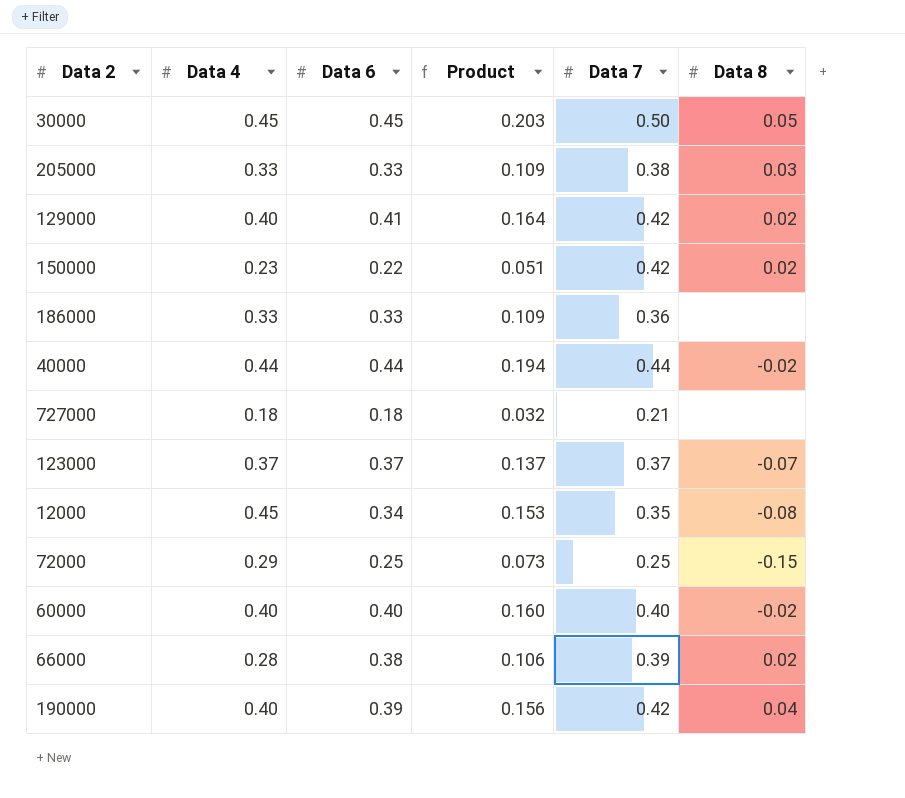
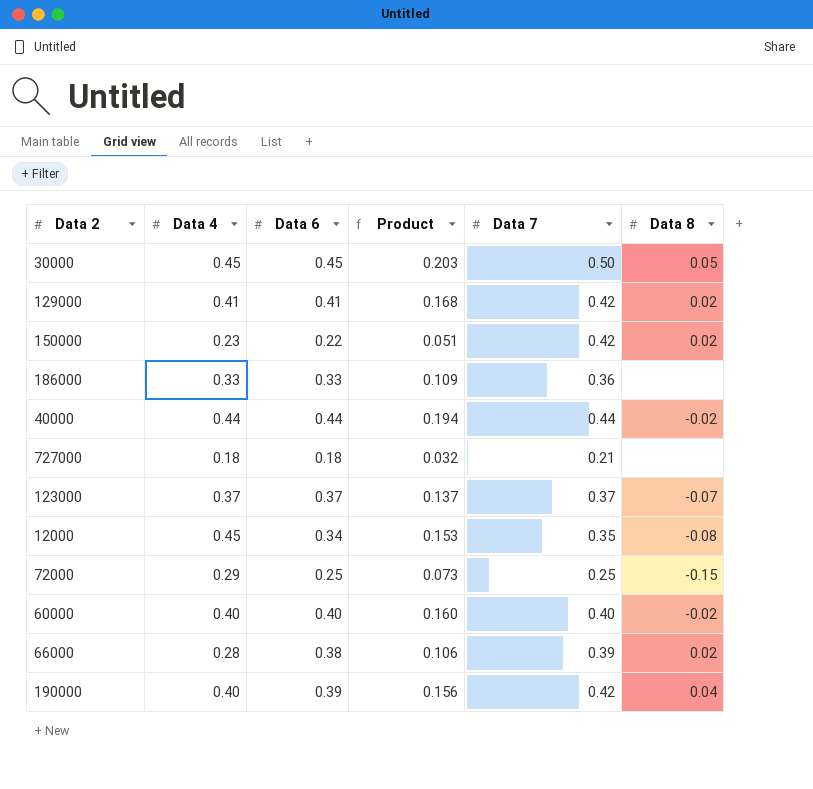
row 205000: 0.33 | 0.33 | 0.109 | 0.38 | 0.03 -> none
129000 | Data 4: 0.40 -> 0.41
129000 | Product: 0.164 -> 0.168

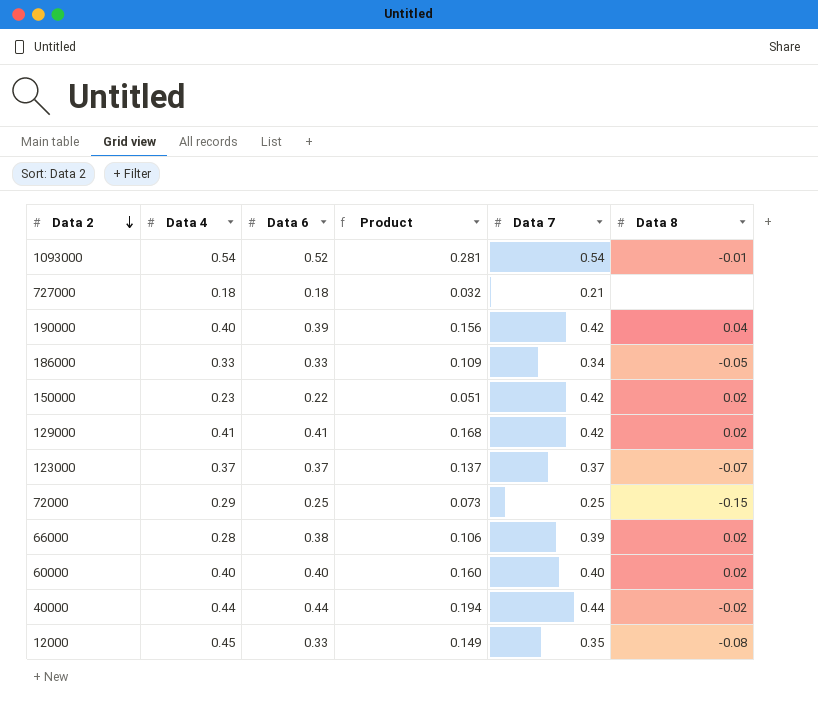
row order: none -> Data 2 descending
row 30000: 0.45 | 0.45 | 0.203 | 0.50 | 0.05 -> none
row 1093000: none -> 0.54 | 0.52 | 0.281 | 0.54 | -0.01
186000 | Data 7: 0.36 -> 0.34
186000 | Data 8: none -> -0.05
60000 | Data 8: -0.02 -> 0.02
12000 | Data 6: 0.34 -> 0.33
12000 | Product: 0.153 -> 0.149

